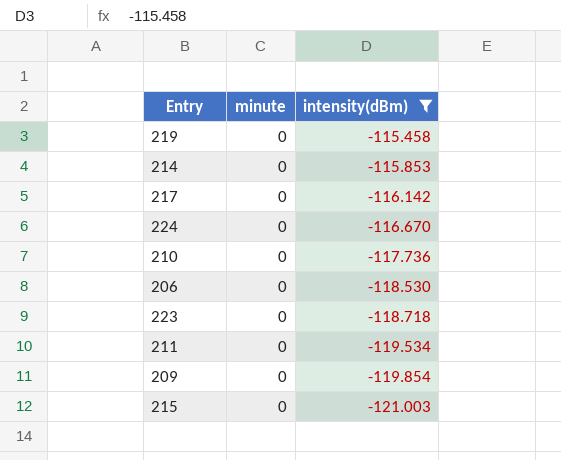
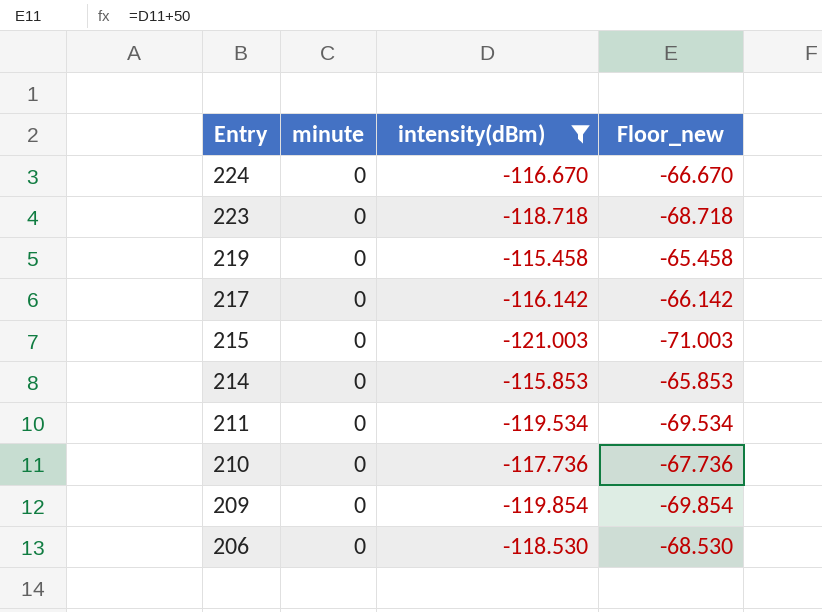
row order: intensity(dBm) descending -> Entry descending
column Floor_new | formula: none -> [intensity(dBm)] + 50

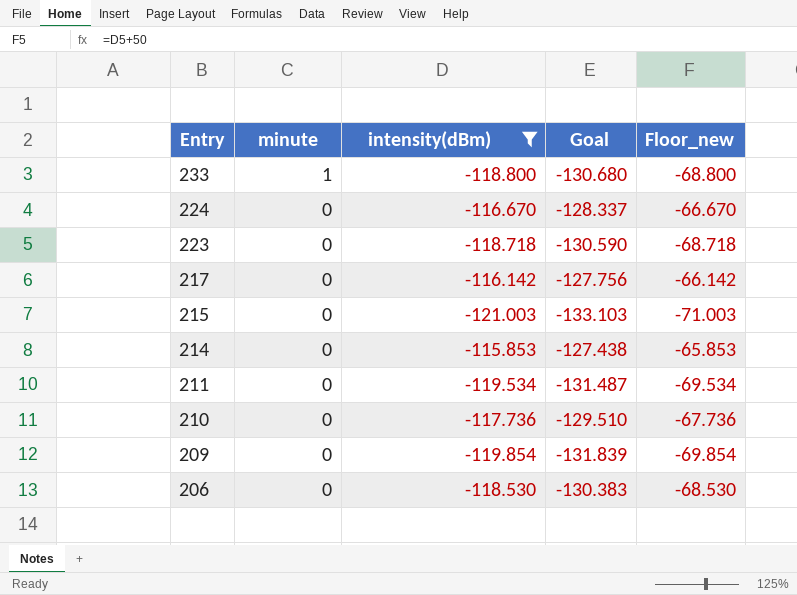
column Goal | formula: none -> [intensity(dBm)] * 1.1
row 219: 0 | -115.458 | -65.458 -> none
row 233: none -> 1 | -118.800 | -130.680 | -68.800

